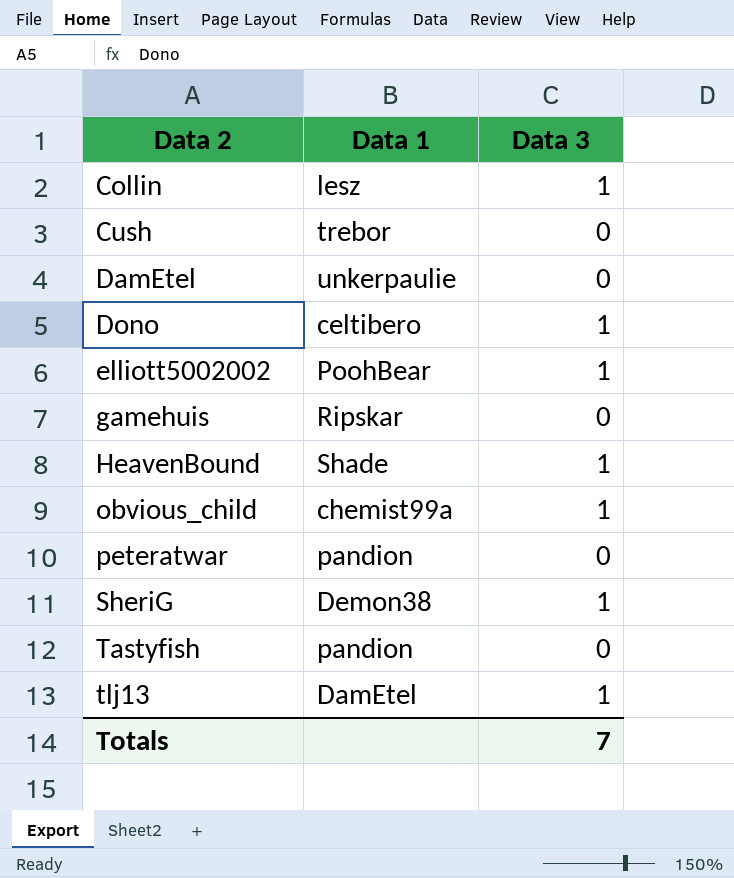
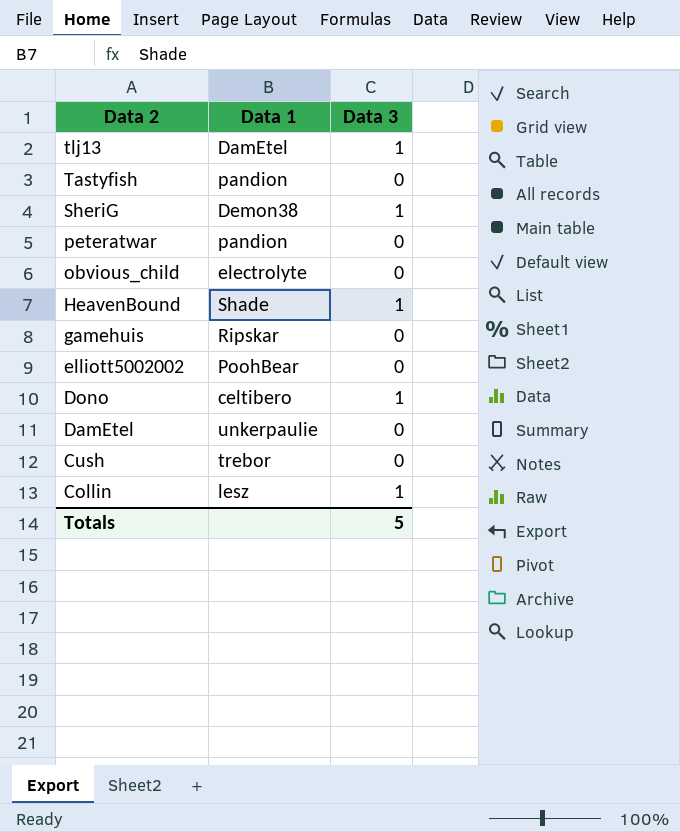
row order: Data 2 ascending -> Data 2 descending
obvious_child | Data 1: chemist99a -> electrolyte
obvious_child | Data 3: 1 -> 0
elliott5002002 | Data 3: 1 -> 0
Totals | Data 3: 7 -> 5

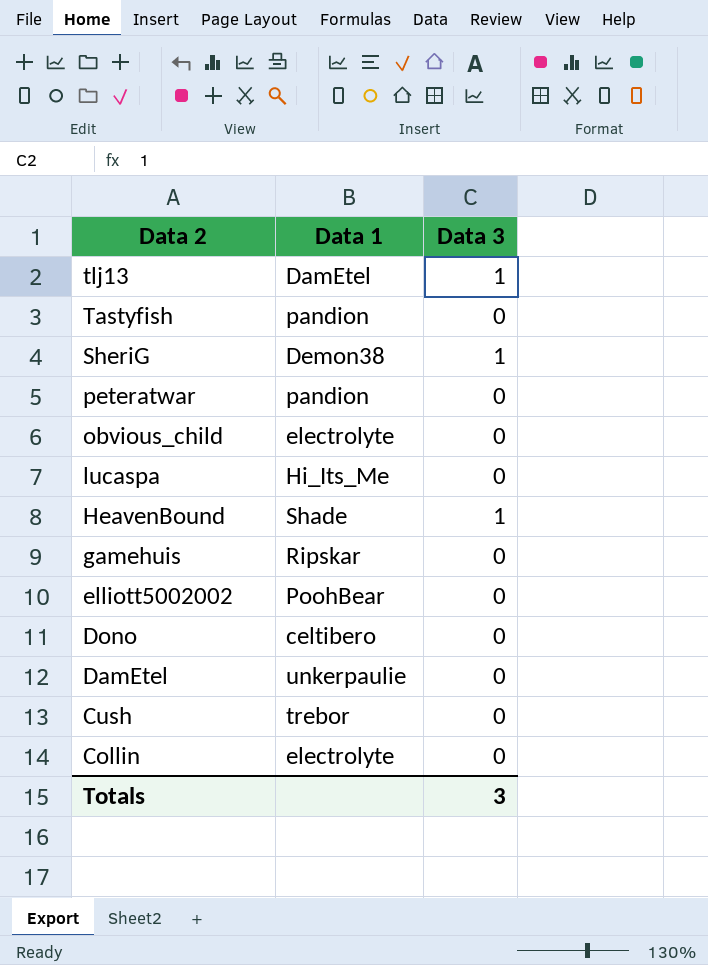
row lucaspa: none -> Hi_Its_Me | 0
Dono | Data 3: 1 -> 0
Collin | Data 1: lesz -> electrolyte
Collin | Data 3: 1 -> 0
Totals | Data 3: 5 -> 3

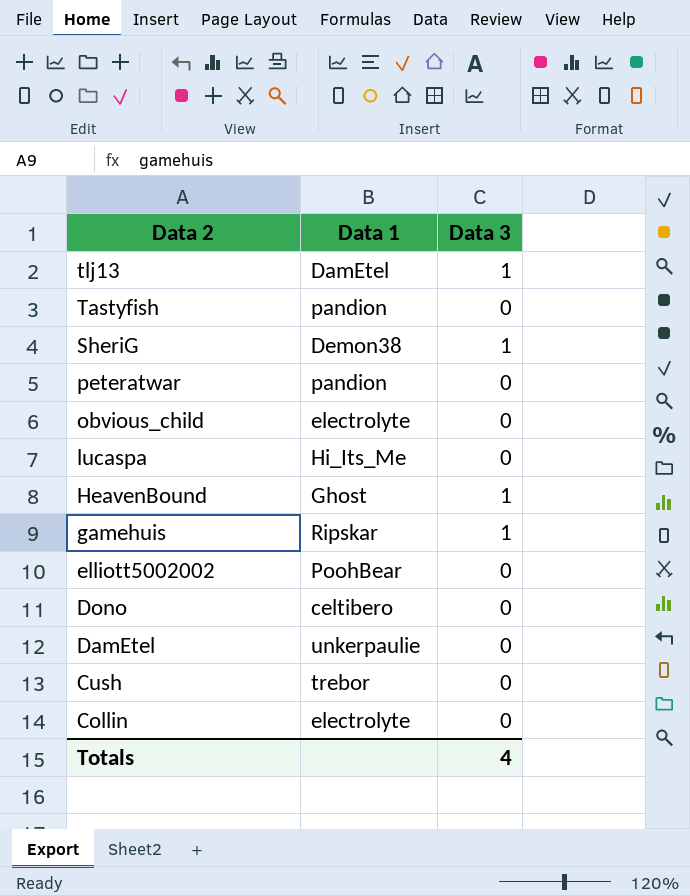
HeavenBound | Data 1: Shade -> Ghost
gamehuis | Data 3: 0 -> 1
Totals | Data 3: 3 -> 4

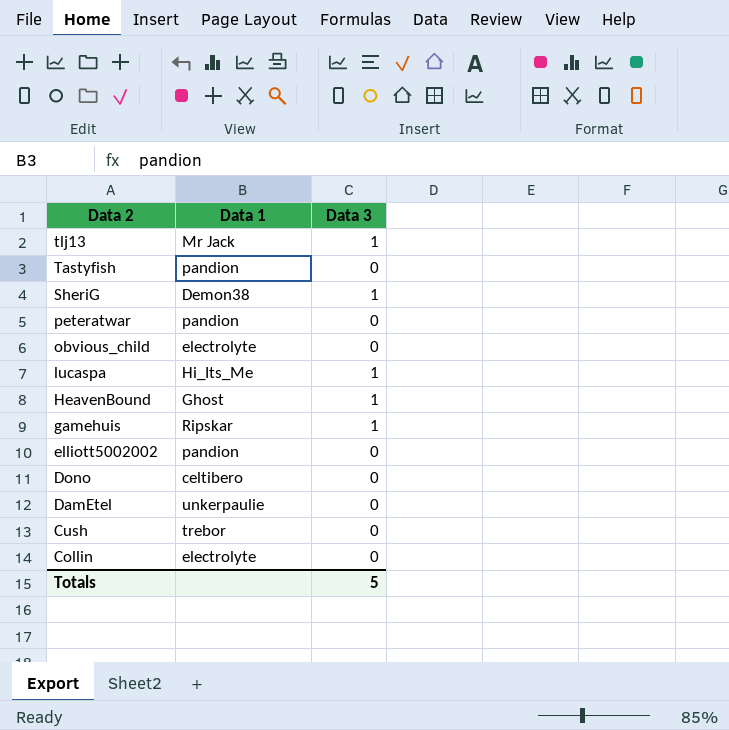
tlj13 | Data 1: DamEtel -> Mr Jack
lucaspa | Data 3: 0 -> 1
elliott5002002 | Data 1: PoohBear -> pandion
Totals | Data 3: 4 -> 5

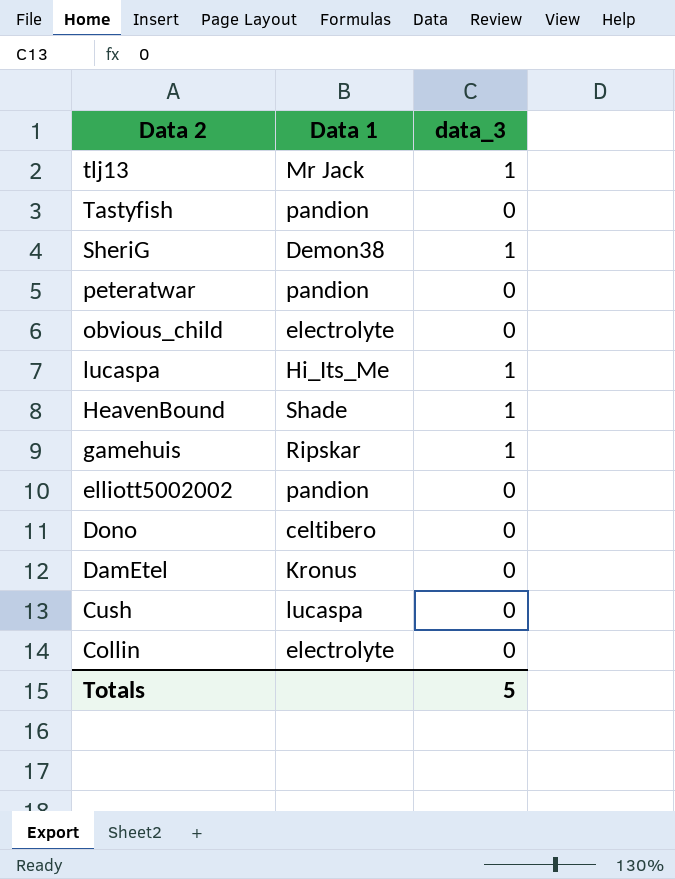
column name: Data 3 -> data_3
HeavenBound | Data 1: Ghost -> Shade
DamEtel | Data 1: unkerpaulie -> Kronus
Cush | Data 1: trebor -> lucaspa

